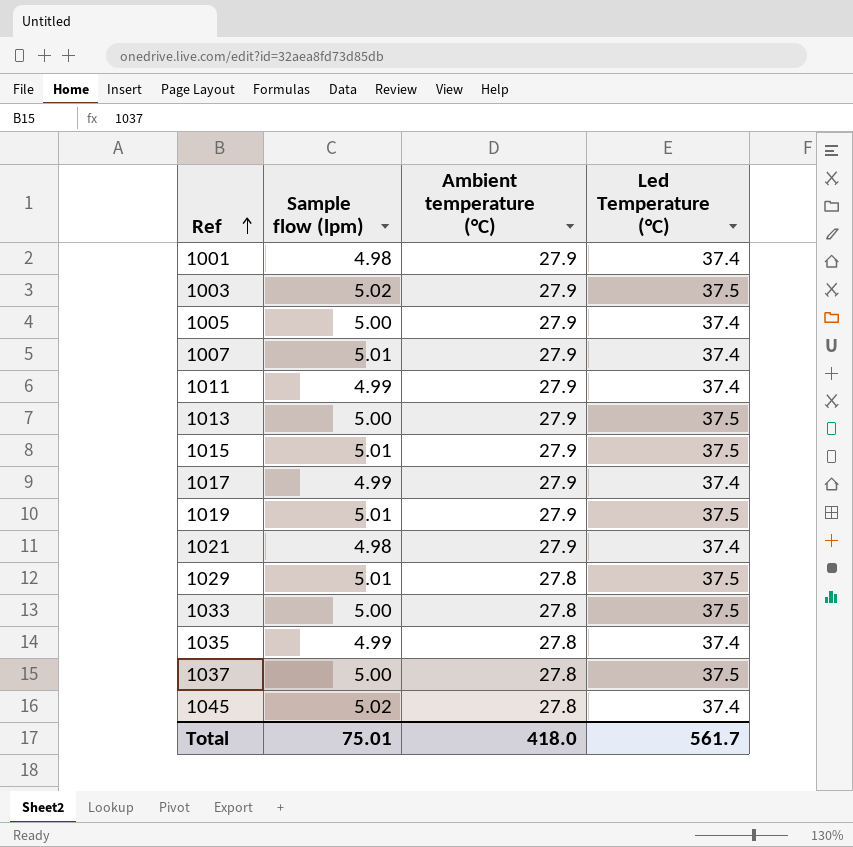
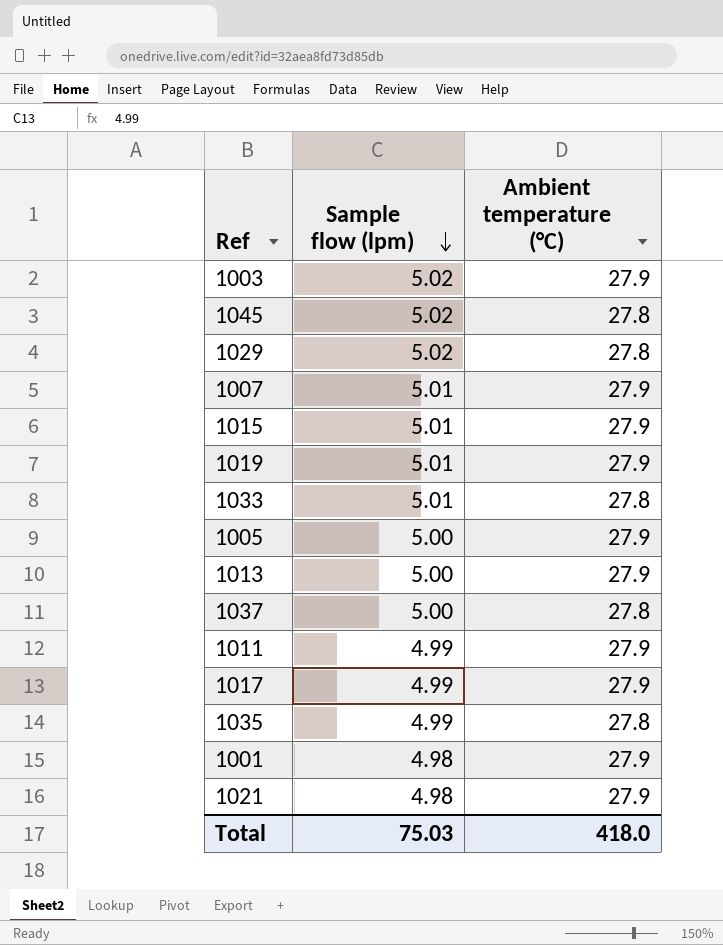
row order: Ref ascending -> Sample flow (lpm) descending
column Led Temperature (°C) | position: 4 -> none
1029 | Sample flow (lpm): 5.01 -> 5.02
1033 | Sample flow (lpm): 5.00 -> 5.01
Total | Sample flow (lpm): 75.01 -> 75.03

